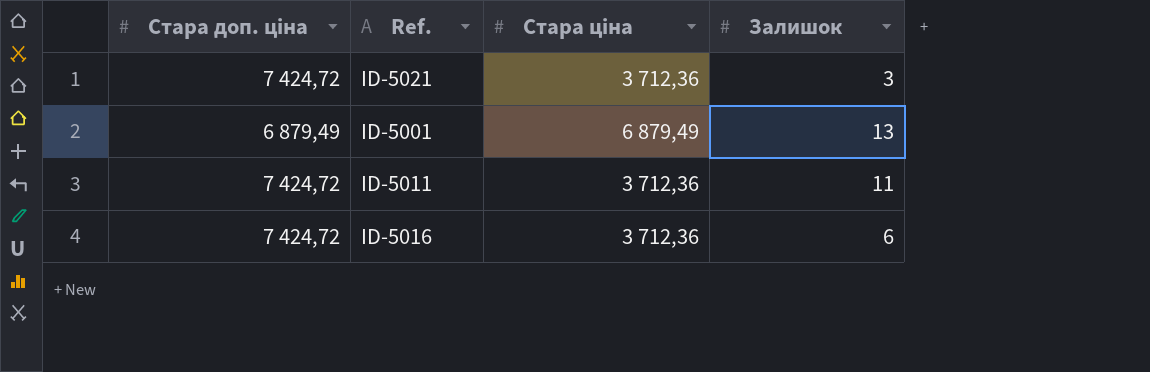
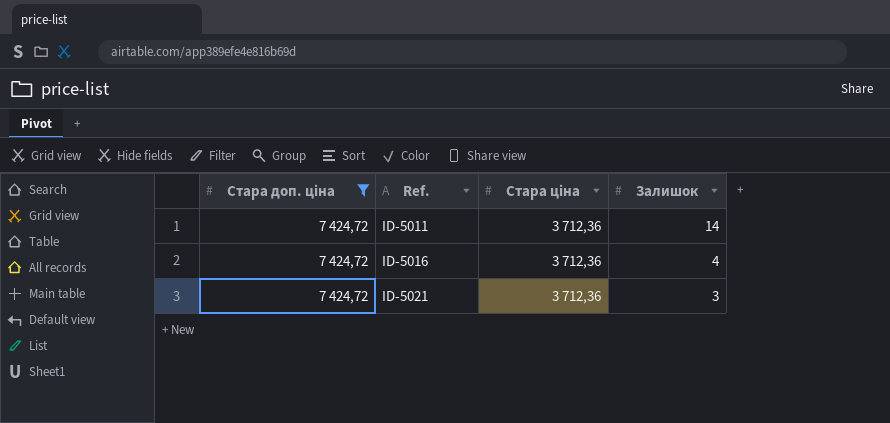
filter: none -> Стара доп. ціна = 7 424,72
row order: none -> Ref. ascending
ID-5011 | Залишок: 11 -> 14
ID-5016 | Залишок: 6 -> 4

